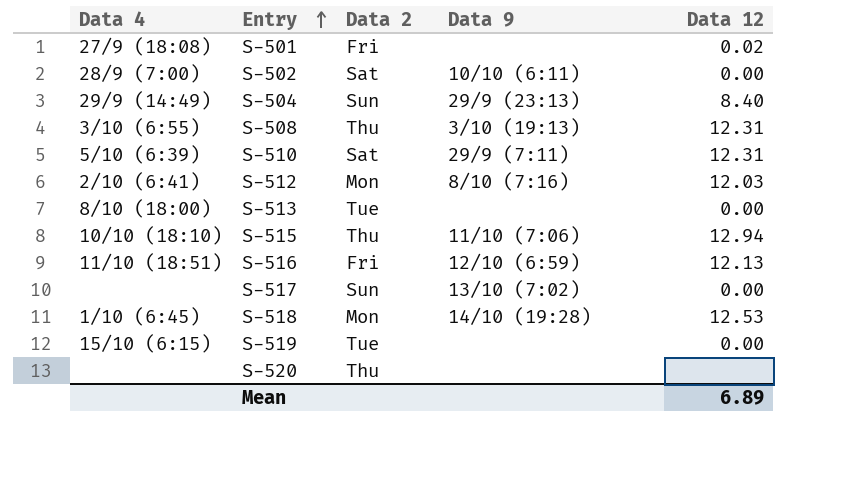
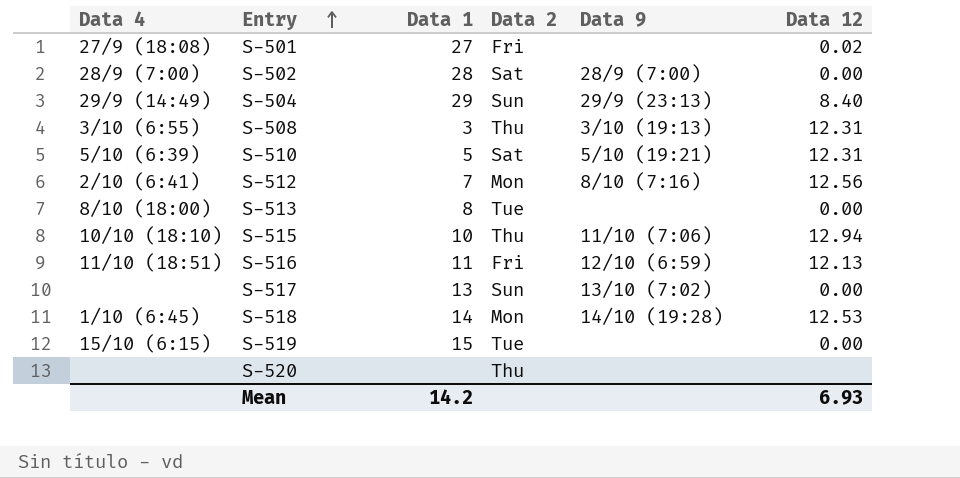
column Data 1 | position: none -> 3
S-502 | Data 9: 10/10 (6:11) -> 28/9 (7:00)
S-510 | Data 9: 29/9 (7:11) -> 5/10 (19:21)
S-512 | Data 12: 12.03 -> 12.56
Mean | Data 12: 6.89 -> 6.93

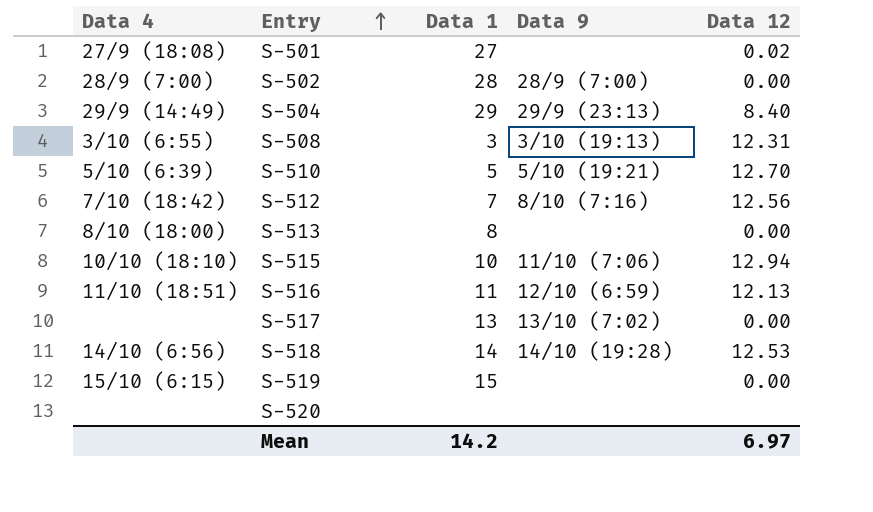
column Data 2 | position: 4 -> none
S-510 | Data 12: 12.31 -> 12.70
S-512 | Data 4: 2/10 (6:41) -> 7/10 (18:42)
S-518 | Data 4: 1/10 (6:45) -> 14/10 (6:56)
Mean | Data 12: 6.93 -> 6.97

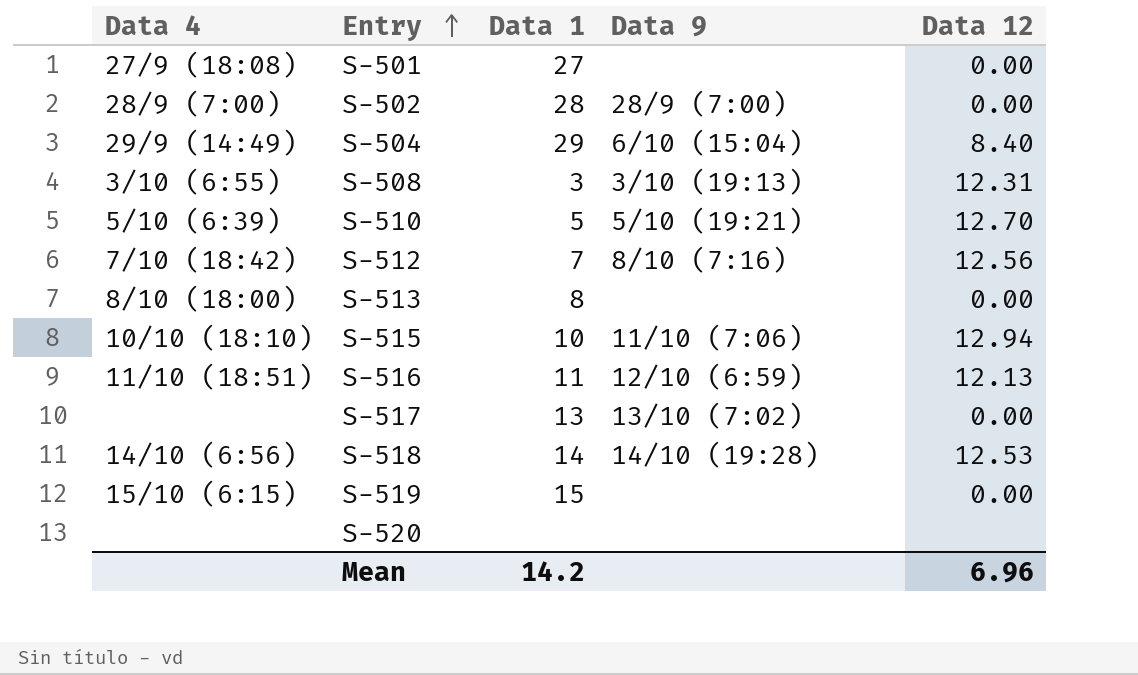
S-501 | Data 12: 0.02 -> 0.00
S-504 | Data 9: 29/9 (23:13) -> 6/10 (15:04)
Mean | Data 12: 6.97 -> 6.96

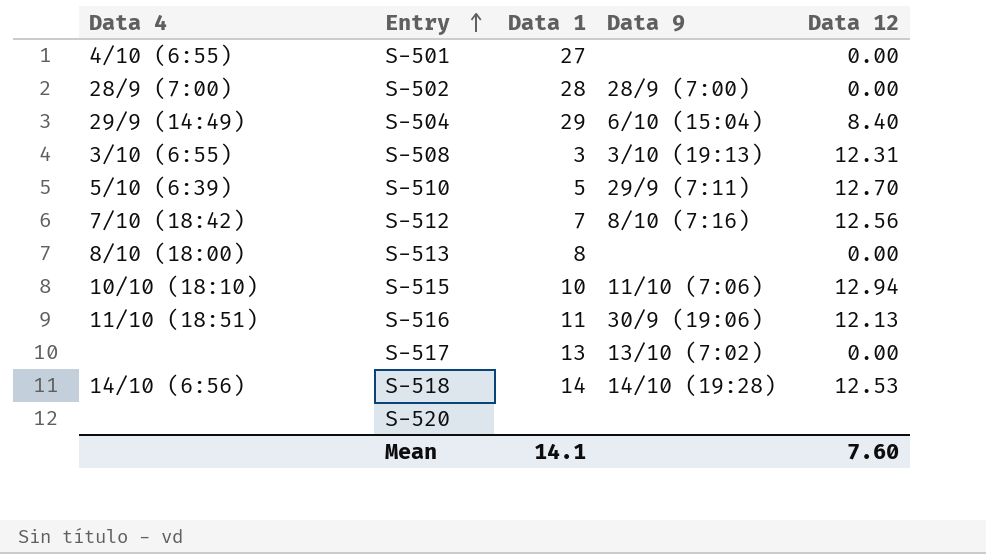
row S-519: 15/10 (6:15) | 15 | none | 0.00 -> none
S-501 | Data 4: 27/9 (18:08) -> 4/10 (6:55)
S-510 | Data 9: 5/10 (19:21) -> 29/9 (7:11)
S-516 | Data 9: 12/10 (6:59) -> 30/9 (19:06)
Mean | Data 1: 14.2 -> 14.1
Mean | Data 12: 6.96 -> 7.60

